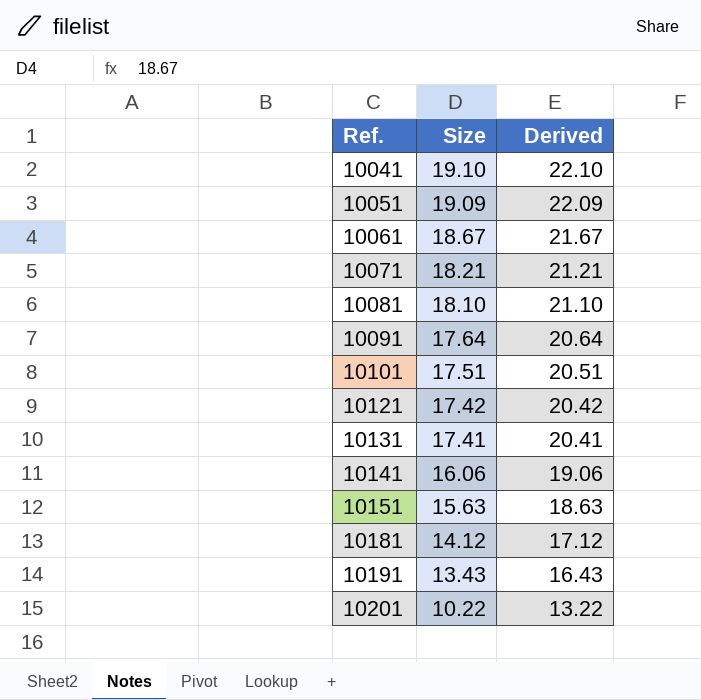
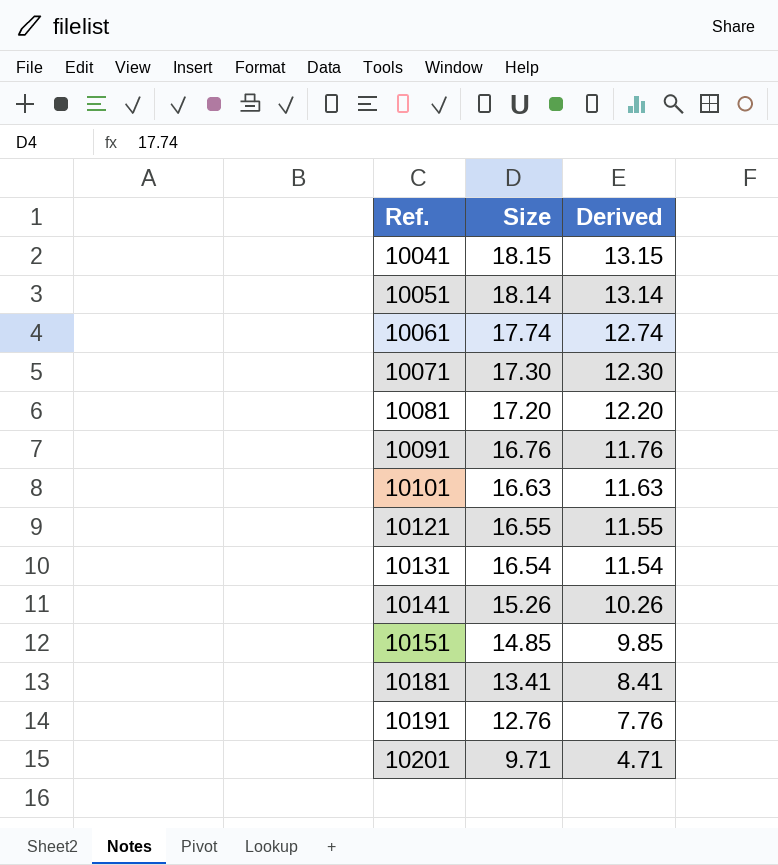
column Derived | formula: [Size] + 3 -> [Size] - 5
10041 | Size: 19.10 -> 18.15
10051 | Size: 19.09 -> 18.14
10061 | Size: 18.67 -> 17.74
10071 | Size: 18.21 -> 17.30
10081 | Size: 18.10 -> 17.20
10091 | Size: 17.64 -> 16.76
10101 | Size: 17.51 -> 16.63
10121 | Size: 17.42 -> 16.55
10131 | Size: 17.41 -> 16.54
10141 | Size: 16.06 -> 15.26
10151 | Size: 15.63 -> 14.85
10181 | Size: 14.12 -> 13.41
10191 | Size: 13.43 -> 12.76
10201 | Size: 10.22 -> 9.71

